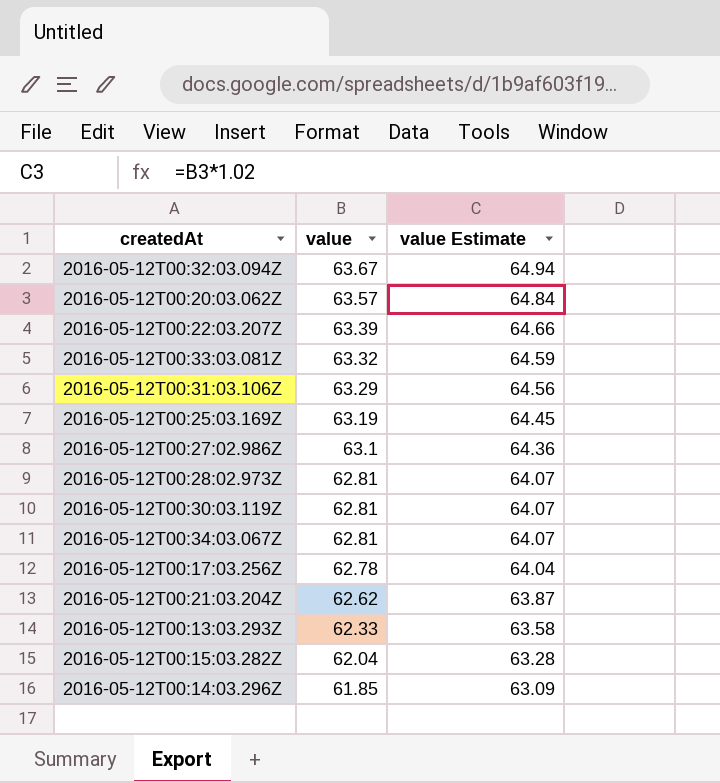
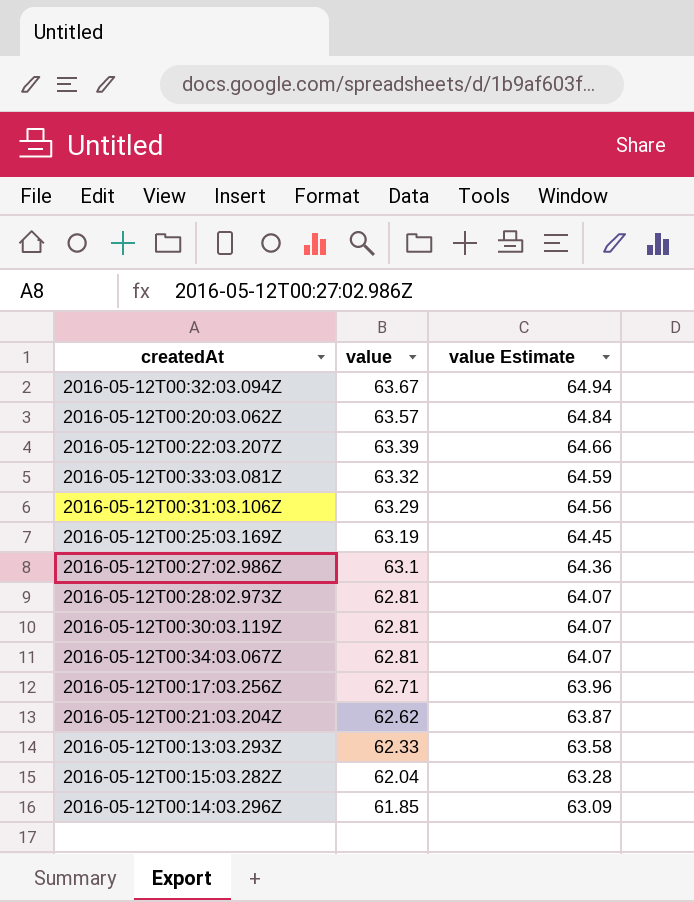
2016-05-12T00:17:03.256Z | value: 62.78 -> 62.71
2016-05-12T00:17:03.256Z | value Estimate: 64.04 -> 63.96

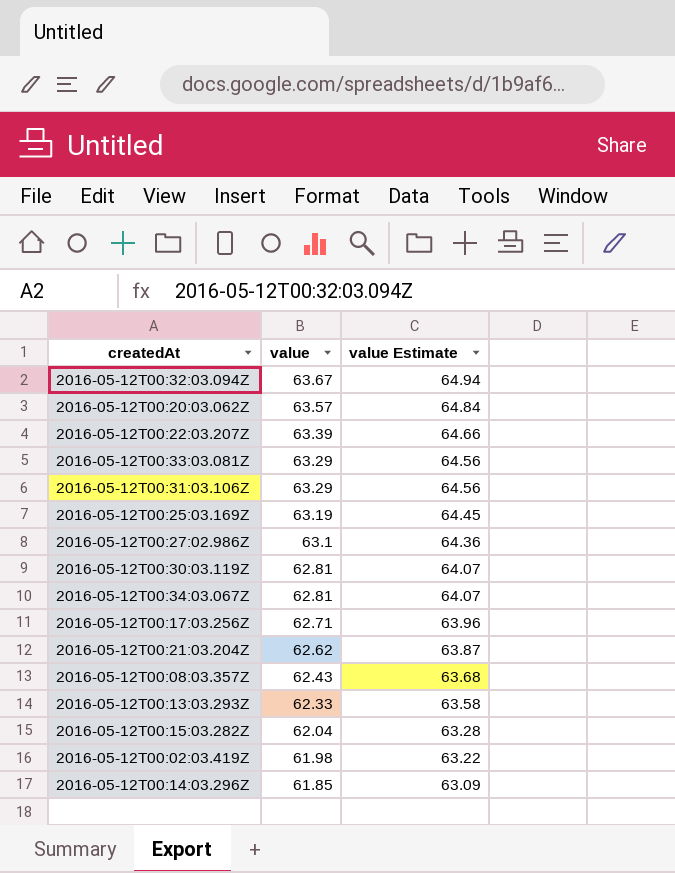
row 2016-05-12T00:28:02.973Z: 62.81 | 64.07 -> none
2016-05-12T00:33:03.081Z | value: 63.32 -> 63.29
2016-05-12T00:33:03.081Z | value Estimate: 64.59 -> 64.56
row 2016-05-12T00:08:03.357Z: none -> 62.43 | 63.68
row 2016-05-12T00:02:03.419Z: none -> 61.98 | 63.22

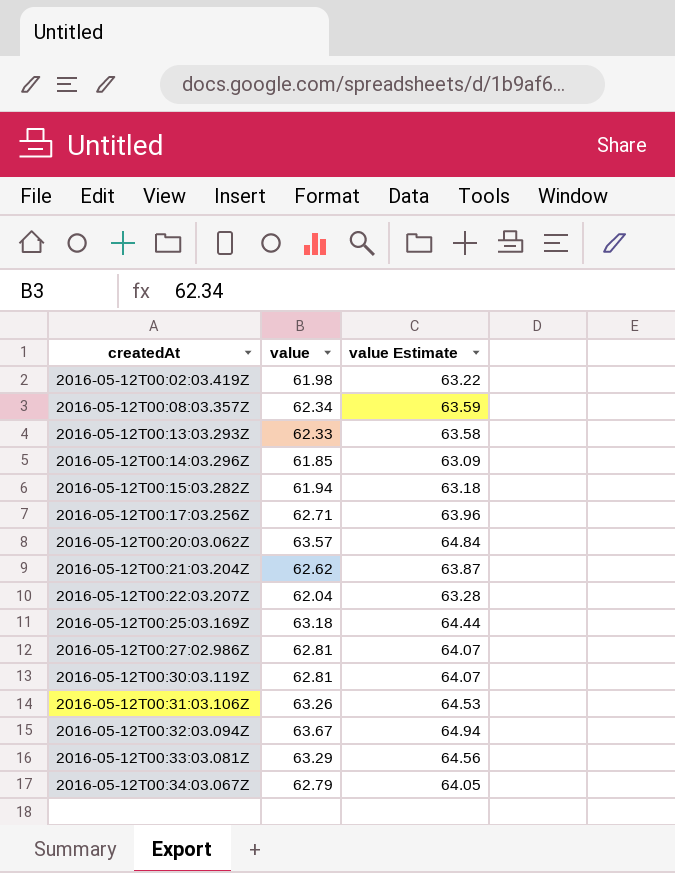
row order: value descending -> createdAt ascending
2016-05-12T00:08:03.357Z | value: 62.43 -> 62.34
2016-05-12T00:08:03.357Z | value Estimate: 63.68 -> 63.59
2016-05-12T00:15:03.282Z | value: 62.04 -> 61.94
2016-05-12T00:15:03.282Z | value Estimate: 63.28 -> 63.18
2016-05-12T00:22:03.207Z | value: 63.39 -> 62.04
2016-05-12T00:22:03.207Z | value Estimate: 64.66 -> 63.28
2016-05-12T00:25:03.169Z | value: 63.19 -> 63.18
2016-05-12T00:25:03.169Z | value Estimate: 64.45 -> 64.44
2016-05-12T00:27:02.986Z | value: 63.1 -> 62.81
2016-05-12T00:27:02.986Z | value Estimate: 64.36 -> 64.07
2016-05-12T00:31:03.106Z | value: 63.29 -> 63.26
2016-05-12T00:31:03.106Z | value Estimate: 64.56 -> 64.53
2016-05-12T00:34:03.067Z | value: 62.81 -> 62.79
2016-05-12T00:34:03.067Z | value Estimate: 64.07 -> 64.05

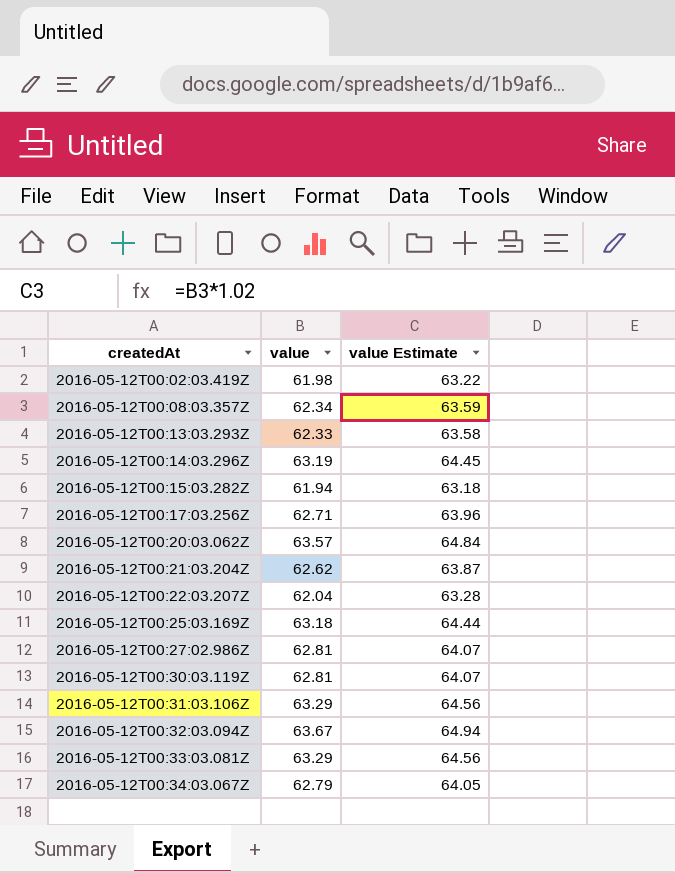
2016-05-12T00:14:03.296Z | value: 61.85 -> 63.19
2016-05-12T00:14:03.296Z | value Estimate: 63.09 -> 64.45
2016-05-12T00:31:03.106Z | value: 63.26 -> 63.29
2016-05-12T00:31:03.106Z | value Estimate: 64.53 -> 64.56

